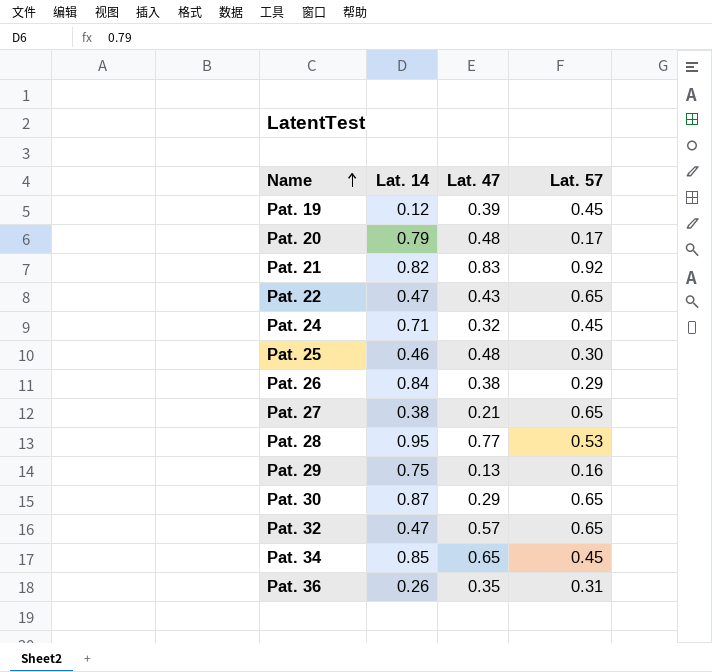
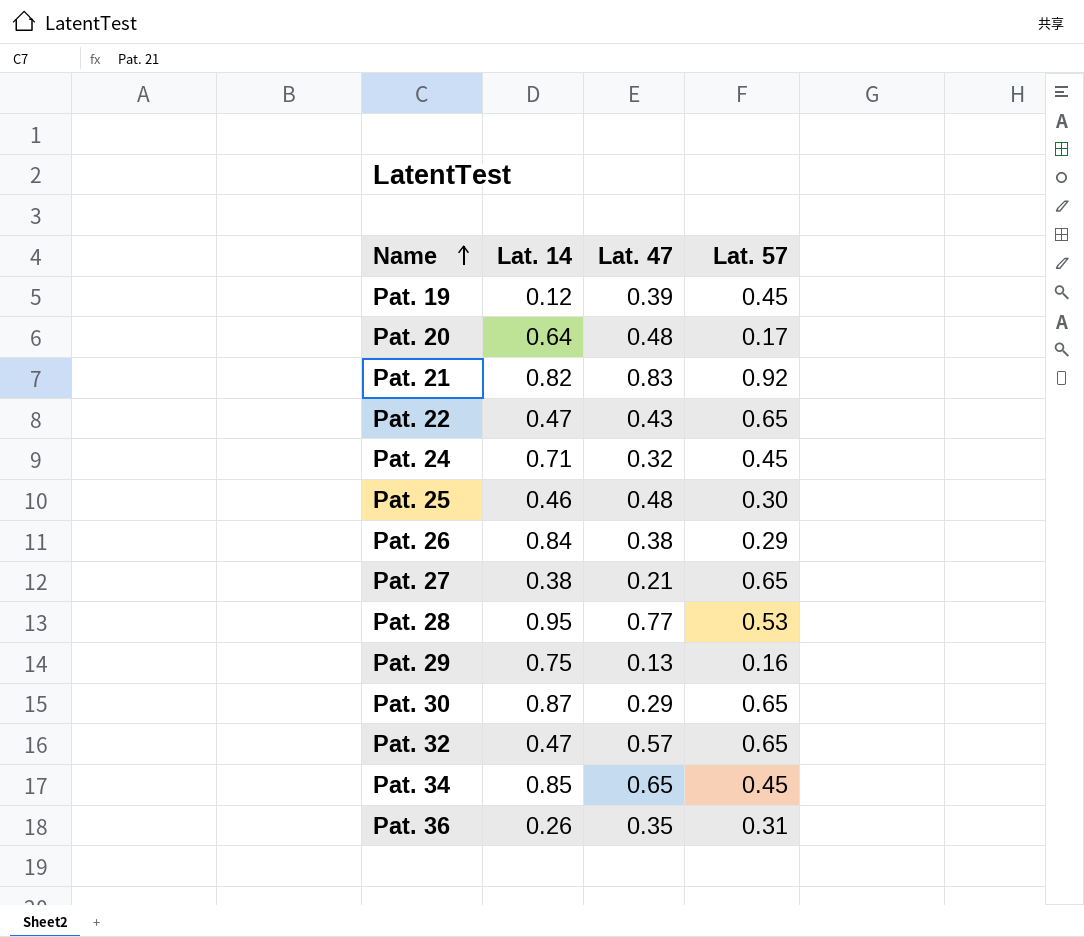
Pat. 20 | Lat. 14: 0.79 -> 0.64

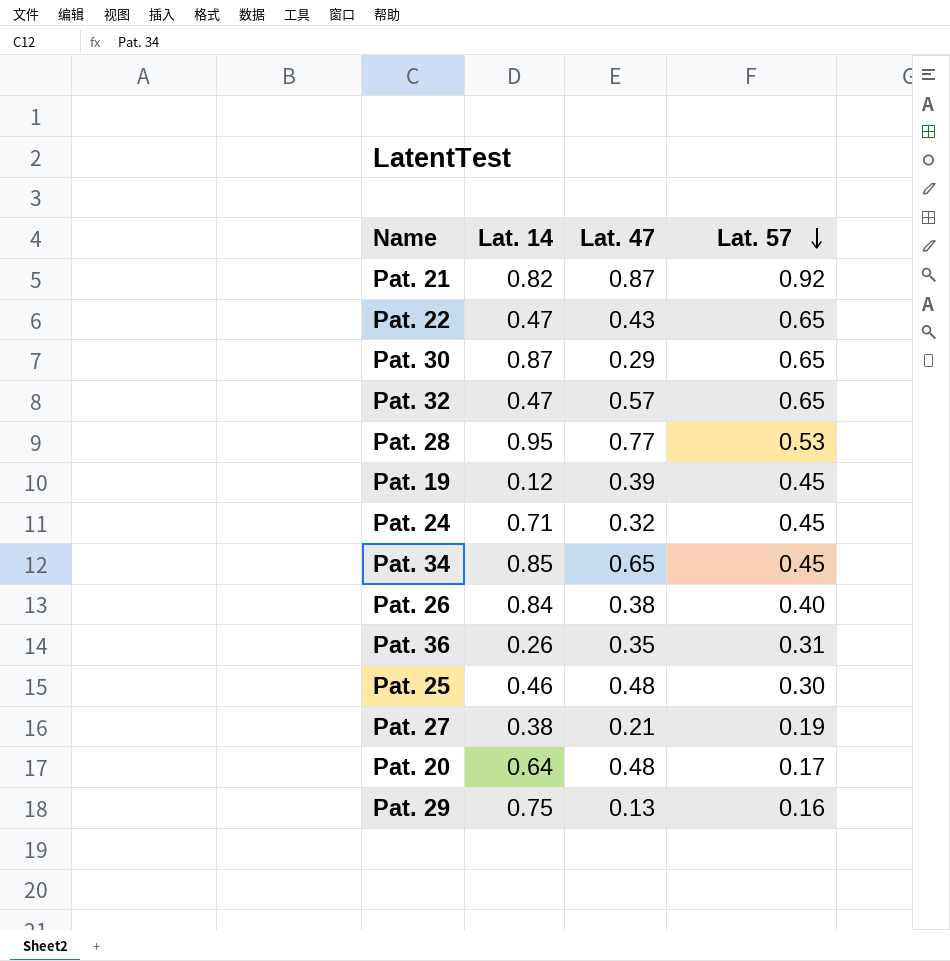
row order: Name ascending -> Lat. 57 descending
Pat. 21 | Lat. 47: 0.83 -> 0.87
Pat. 26 | Lat. 57: 0.29 -> 0.40
Pat. 27 | Lat. 57: 0.65 -> 0.19

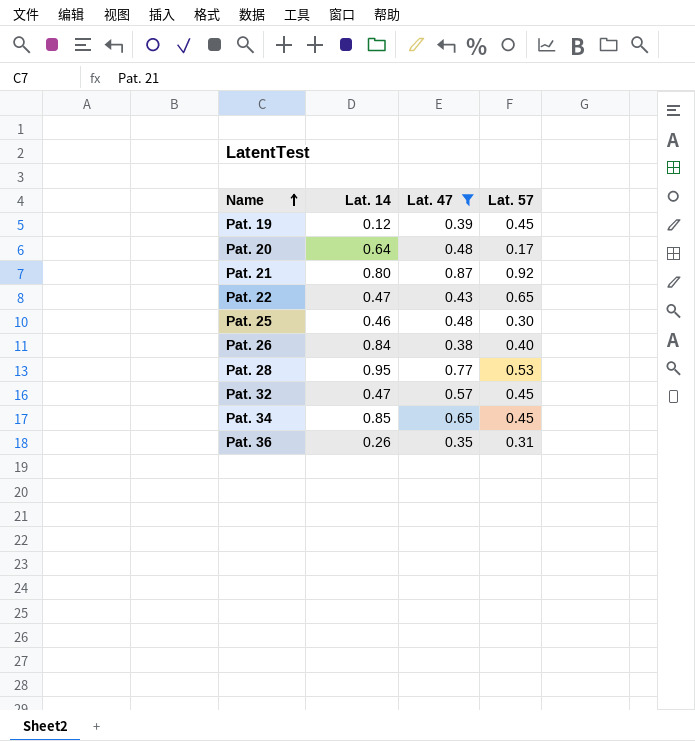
filter: none -> Lat. 47 >= 0.35
row order: Lat. 57 descending -> Name ascending
Pat. 21 | Lat. 14: 0.82 -> 0.80
Pat. 32 | Lat. 57: 0.65 -> 0.45

